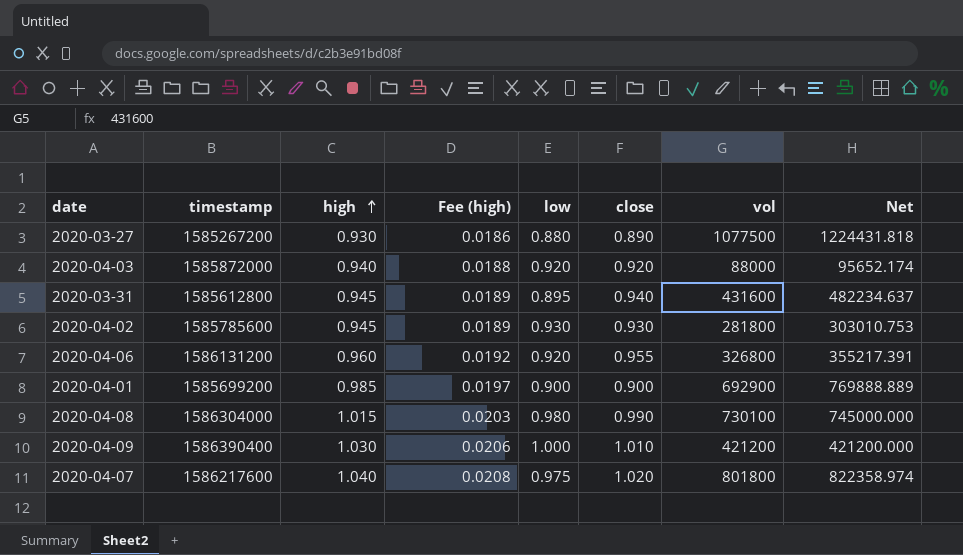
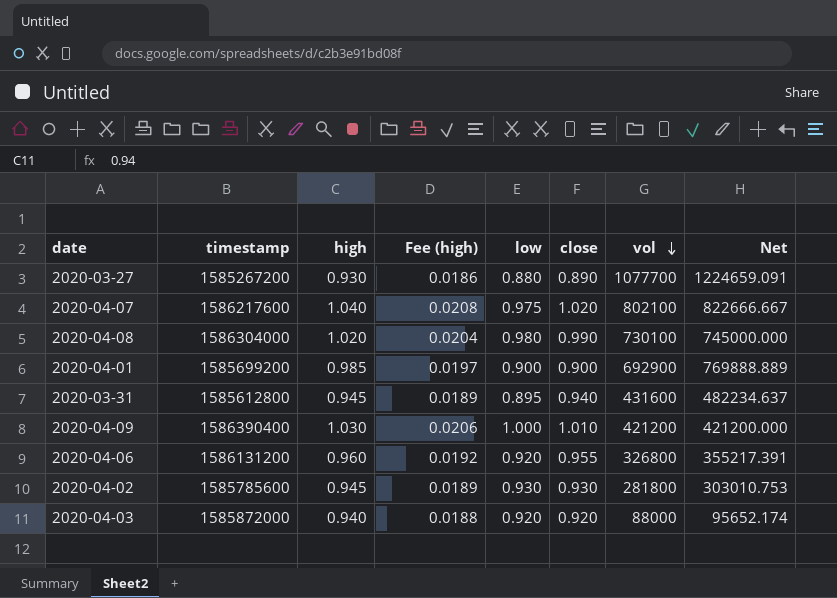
row order: high ascending -> vol descending
2020-03-27 | vol: 1077500 -> 1077700
2020-03-27 | Net: 1224431.818 -> 1224659.091
2020-04-07 | vol: 801800 -> 802100
2020-04-07 | Net: 822358.974 -> 822666.667
2020-04-08 | high: 1.015 -> 1.020
2020-04-08 | Fee (high): 0.0203 -> 0.0204

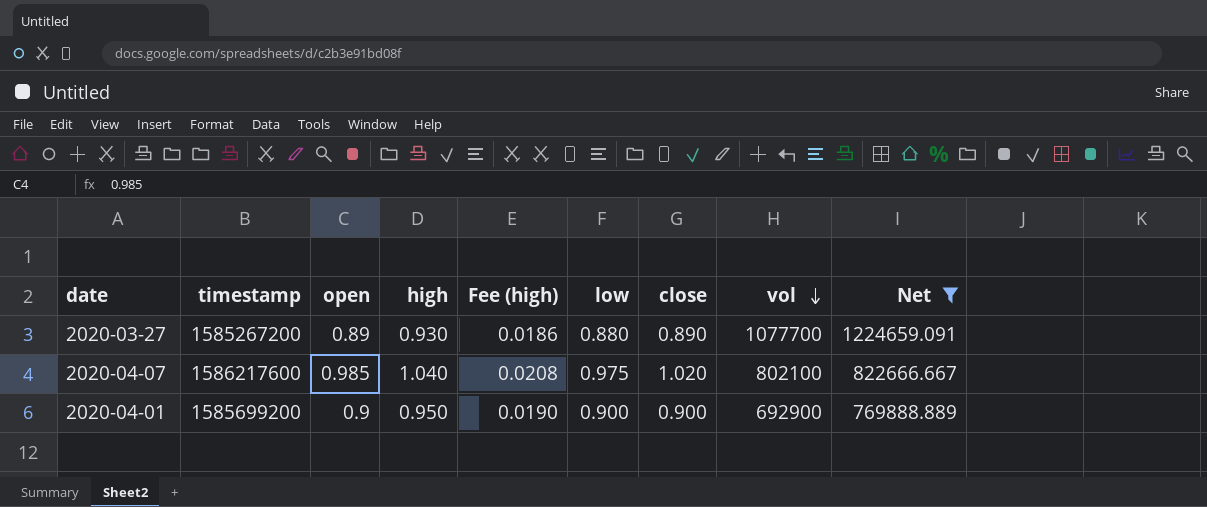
filter: none -> Net >= 769888.889
column open | position: none -> 3
2020-04-01 | high: 0.985 -> 0.950
2020-04-01 | Fee (high): 0.0197 -> 0.0190

